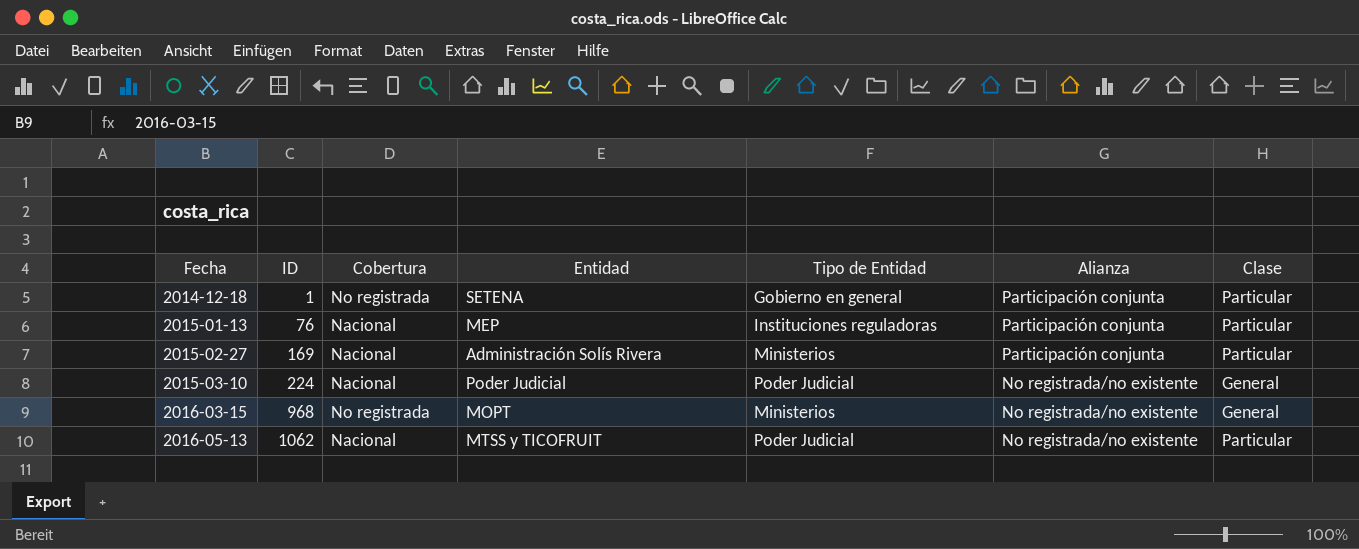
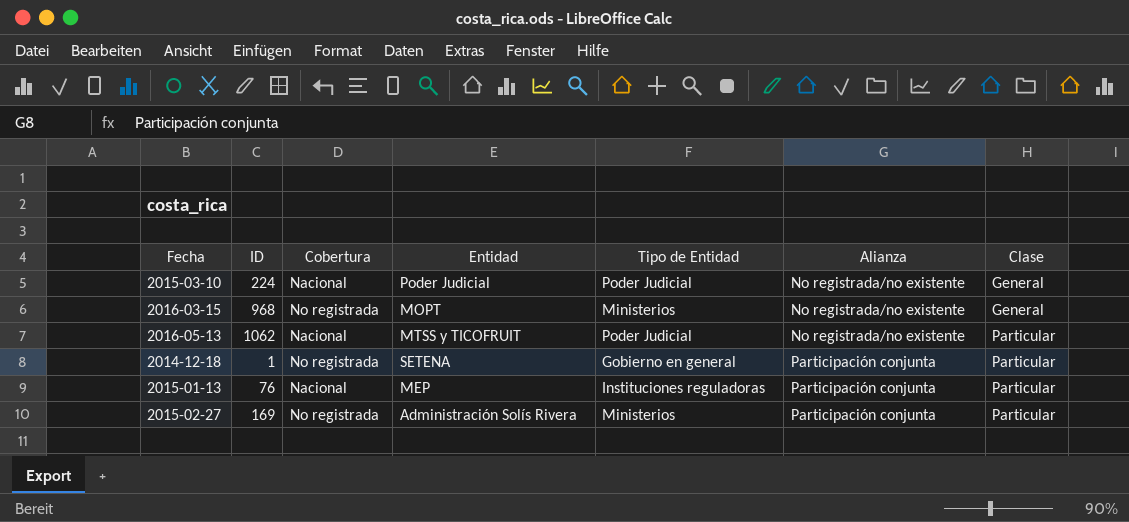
row order: Fecha ascending -> Alianza ascending
2015-02-27 | Cobertura: Nacional -> No registrada

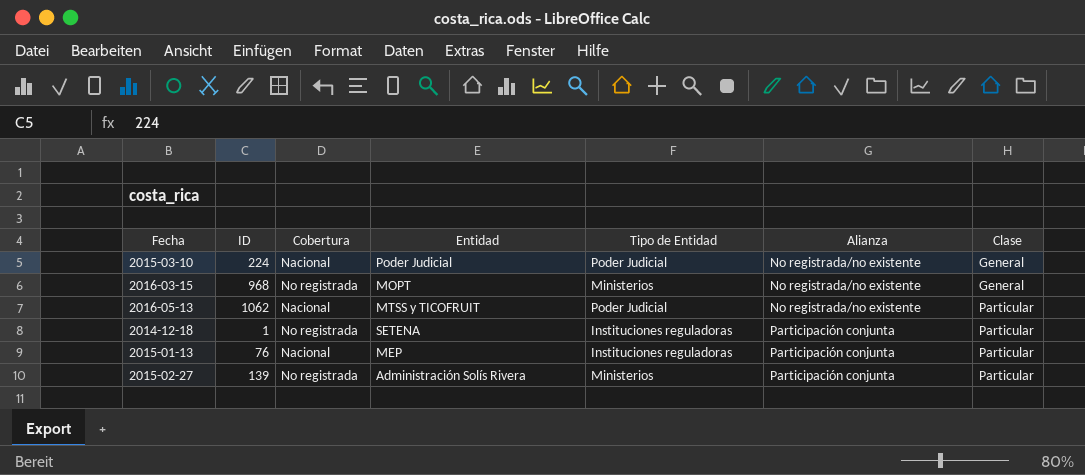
2014-12-18 | Tipo de Entidad: Gobierno en general -> Instituciones reguladoras
2015-02-27 | ID: 169 -> 139

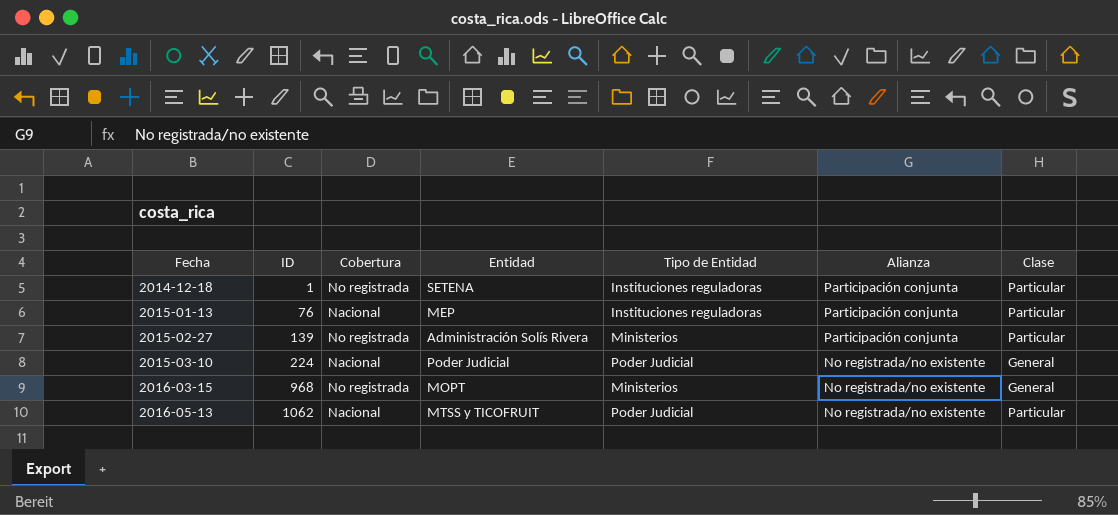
row order: Alianza ascending -> Fecha ascending

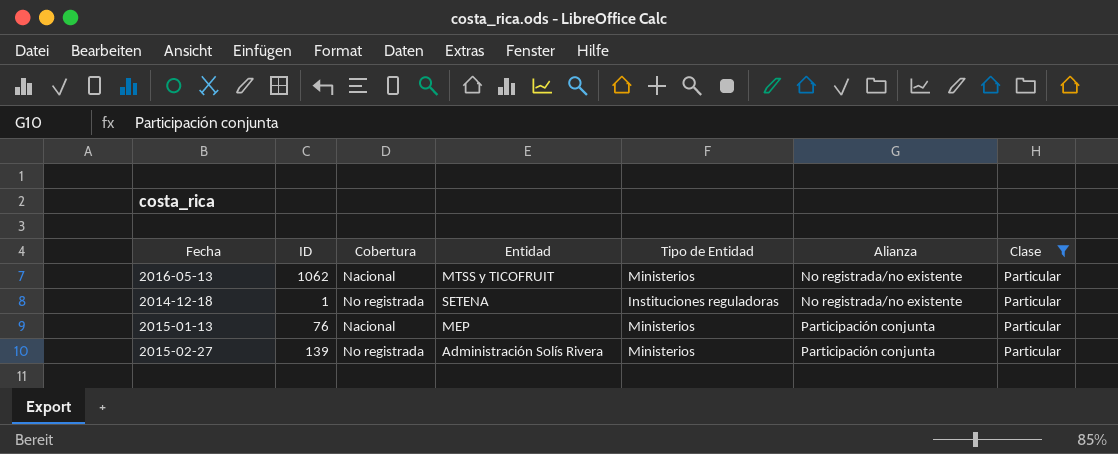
filter: none -> Clase = Particular
row order: Fecha ascending -> Alianza ascending
2016-05-13 | Tipo de Entidad: Poder Judicial -> Ministerios
2014-12-18 | Alianza: Participación conjunta -> No registrada/no existente
2015-01-13 | Tipo de Entidad: Instituciones reguladoras -> Ministerios

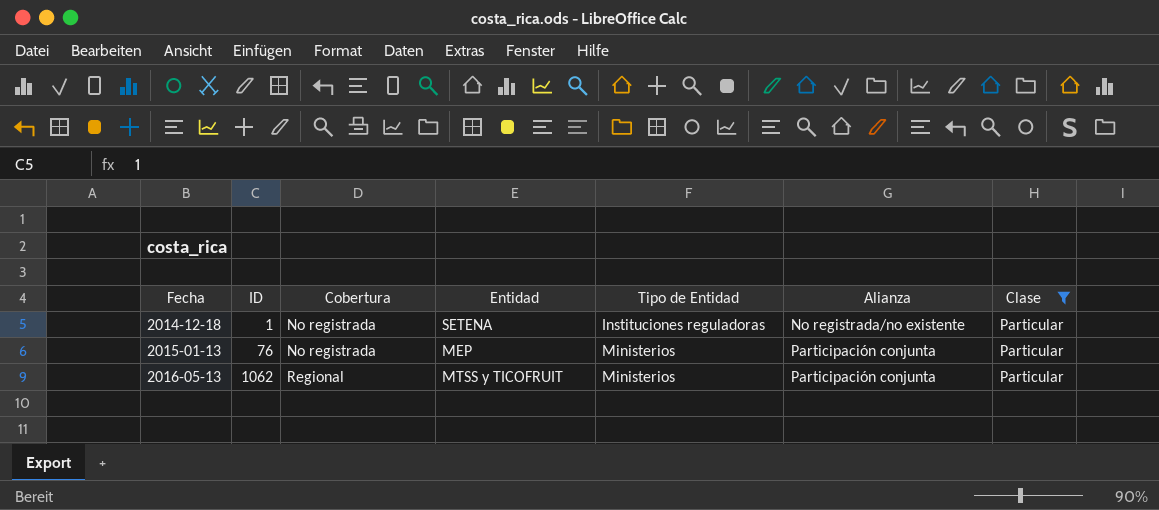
row order: Alianza ascending -> Fecha ascending
row 2015-02-27: 139 | No registrada | Administración Solís Rivera | Ministerios | Participación conjunta | Particular -> none
2015-01-13 | Cobertura: Nacional -> No registrada
2016-05-13 | Cobertura: Nacional -> Regional
2016-05-13 | Alianza: No registrada/no existente -> Participación conjunta

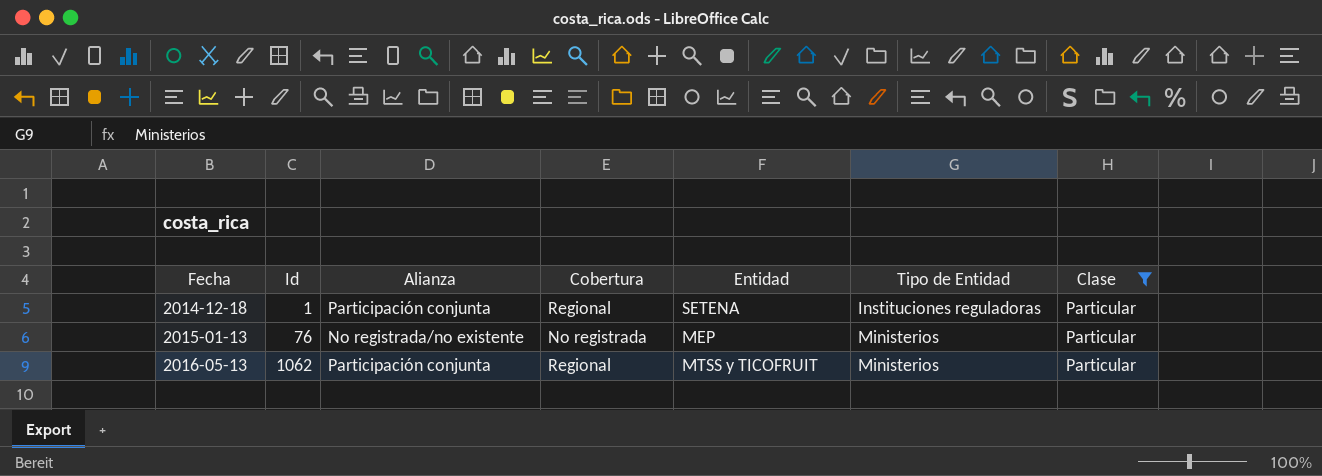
column name: ID -> Id
column Alianza | position: 6 -> 3
2014-12-18 | Alianza: No registrada/no existente -> Participación conjunta
2014-12-18 | Cobertura: No registrada -> Regional
2015-01-13 | Alianza: Participación conjunta -> No registrada/no existente

